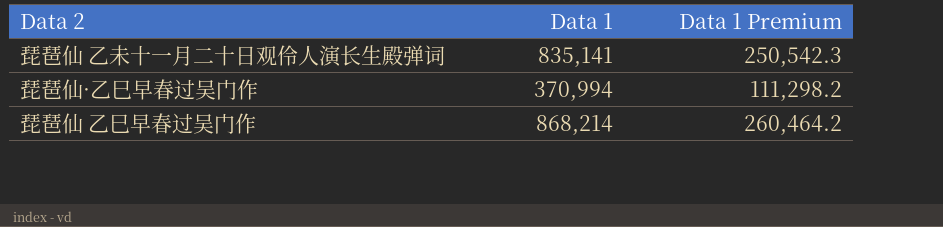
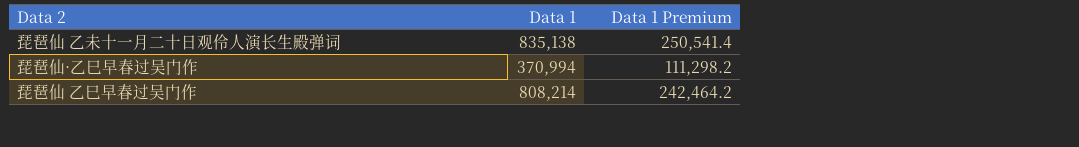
琵琶仙 乙未十一月二十日观伶人演长生殿弹词 | Data 1: 835,141 -> 835,138
琵琶仙 乙未十一月二十日观伶人演长生殿弹词 | Data 1 Premium: 250,542.3 -> 250,541.4
琵琶仙 乙巳早春过吴门作 | Data 1: 868,214 -> 808,214
琵琶仙 乙巳早春过吴门作 | Data 1 Premium: 260,464.2 -> 242,464.2

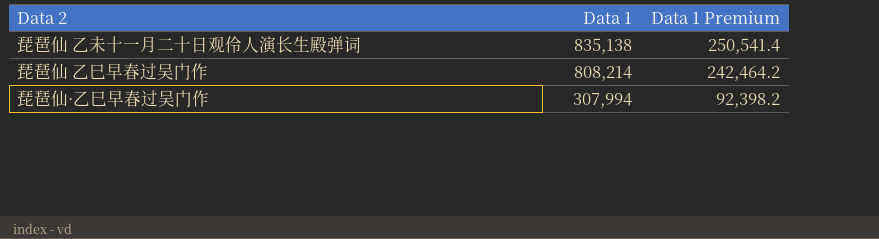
row order: none -> Data 1 descending
琵琶仙·乙巳早春过吴门作 | Data 1: 370,994 -> 307,994
琵琶仙·乙巳早春过吴门作 | Data 1 Premium: 111,298.2 -> 92,398.2

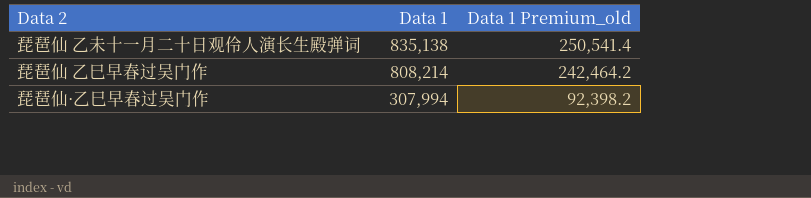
column name: Data 1 Premium -> Data 1 Premium_old

